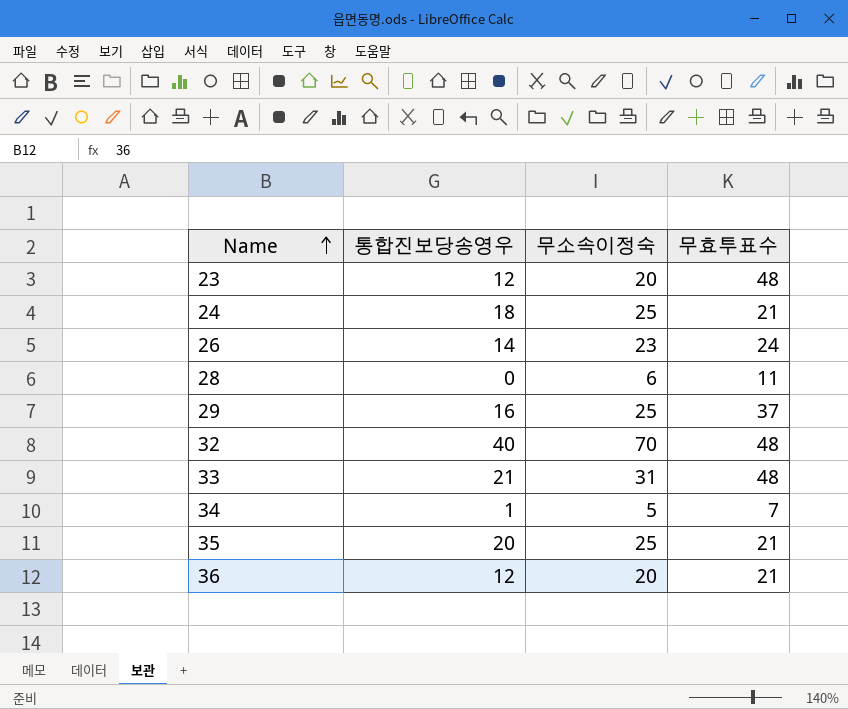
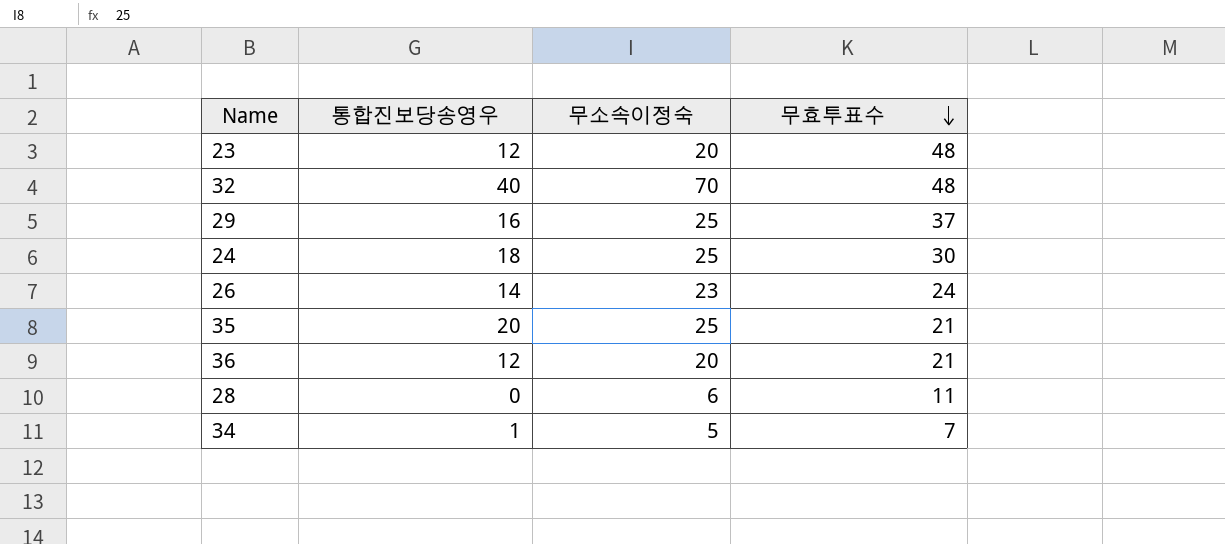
row order: Name ascending -> 무효투표수 descending
row 33: 21 | 31 | 48 -> none
24 | 무효투표수: 21 -> 30

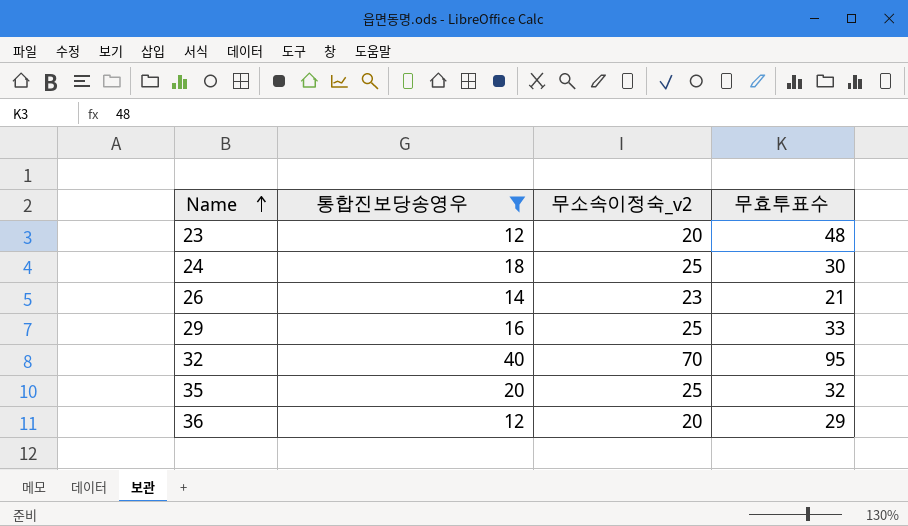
filter: none -> 통합진보당송영우 >= 12
row order: 무효투표수 descending -> Name ascending
column name: 무소속이정숙 -> 무소속이정숙_v2
26 | 무효투표수: 24 -> 21
29 | 무효투표수: 37 -> 33
32 | 무효투표수: 48 -> 95
35 | 무효투표수: 21 -> 32
36 | 무효투표수: 21 -> 29

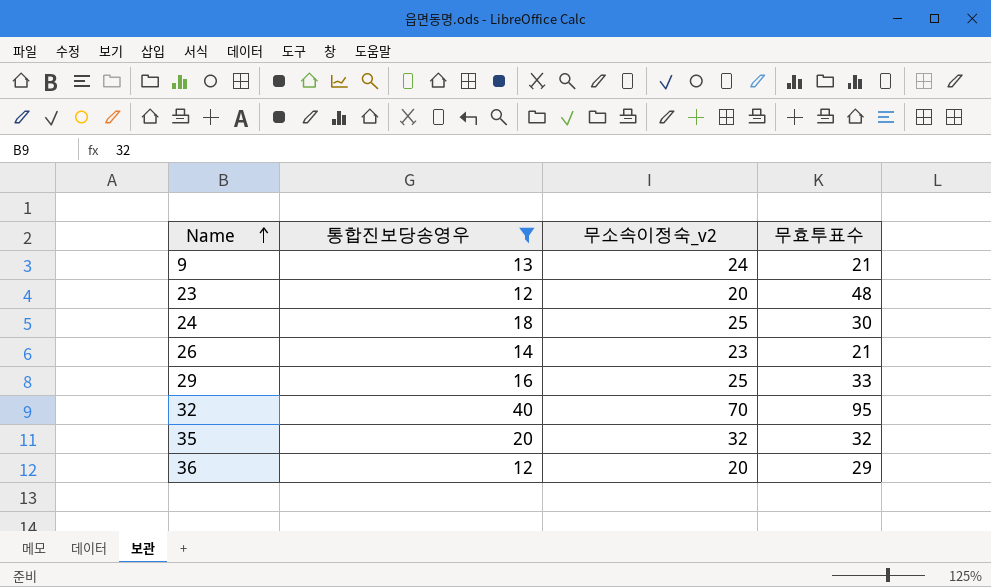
row 9: none -> 13 | 24 | 21
35 | 무소속이정숙_v2: 25 -> 32

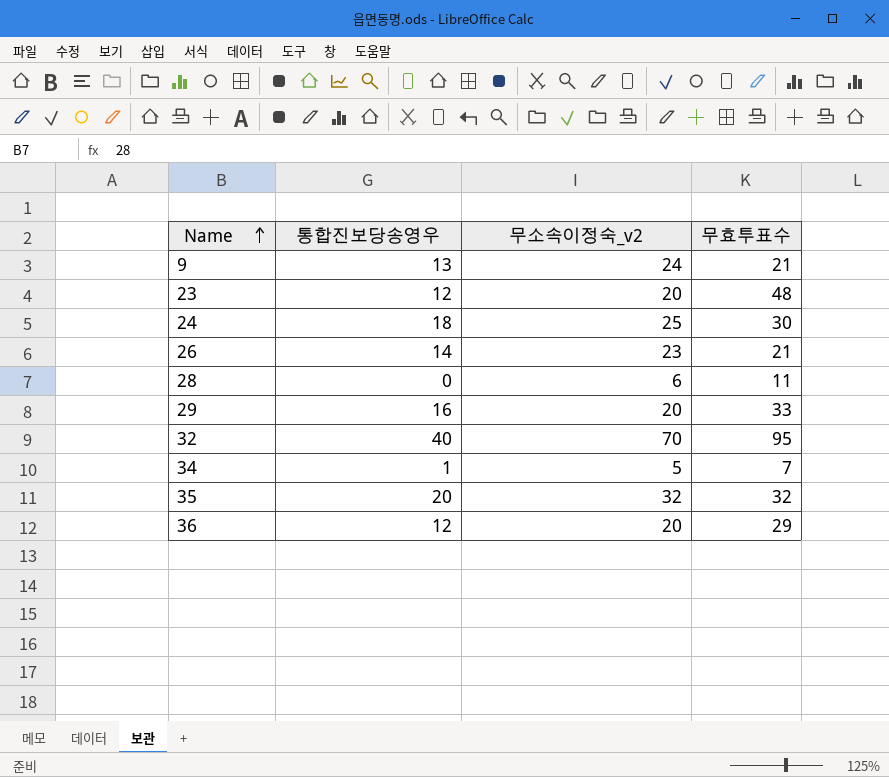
filter: 통합진보당송영우 >= 12 -> none
29 | 무소속이정숙_v2: 25 -> 20

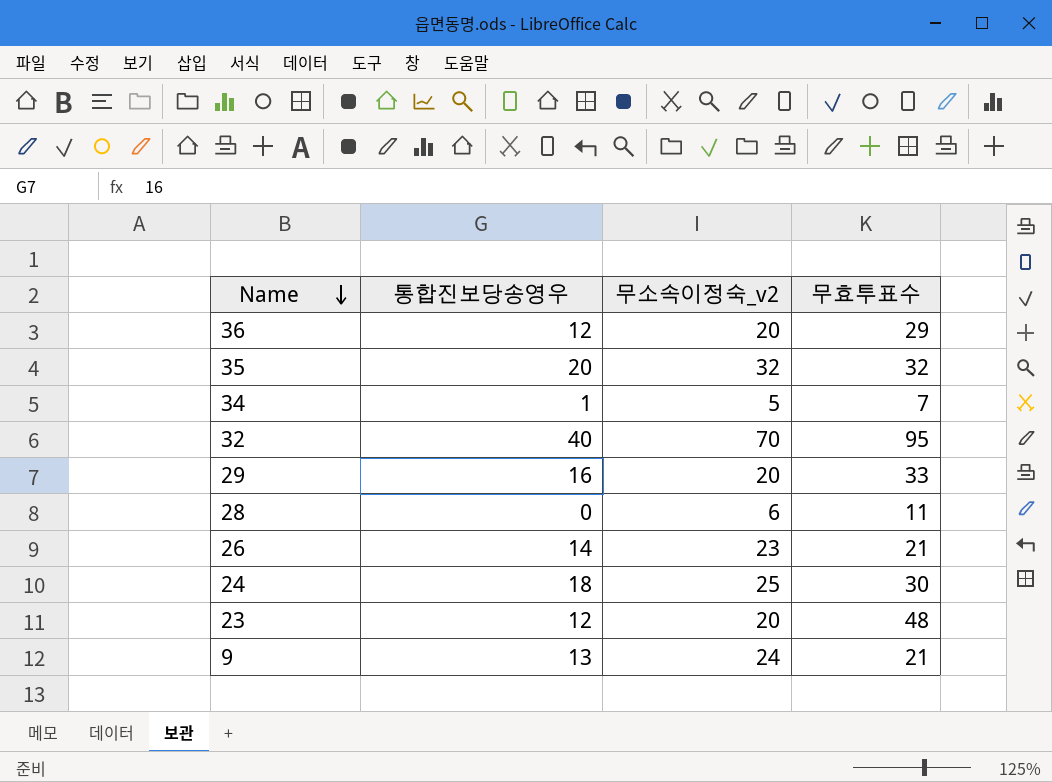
row order: Name ascending -> Name descending

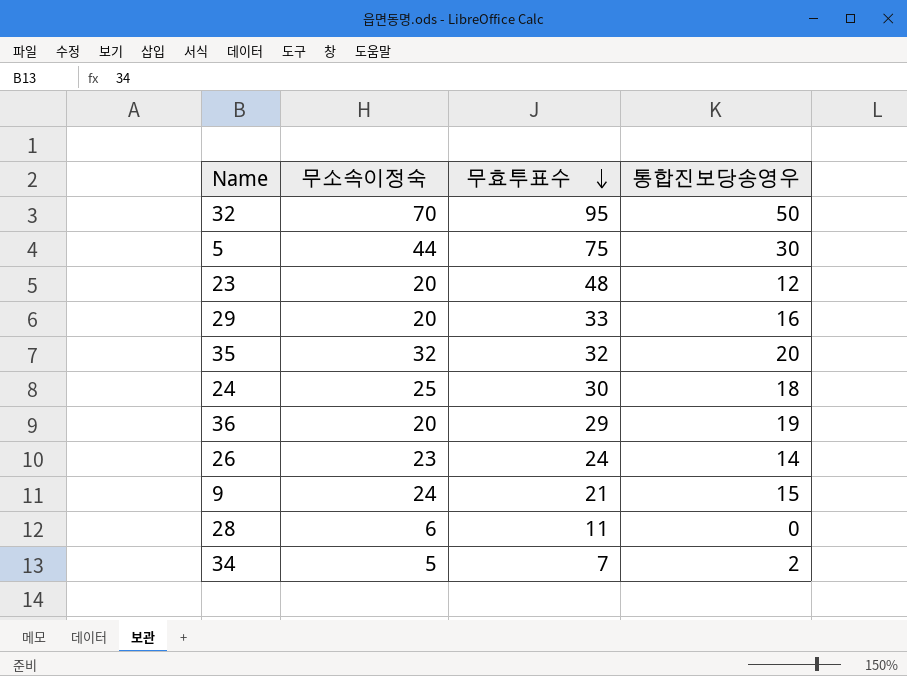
row order: Name descending -> 무효투표수 descending
column name: 무소속이정숙_v2 -> 무소속이정숙
column 통합진보당송영우 | position: 2 -> 4
32 | 통합진보당송영우: 40 -> 50
row 5: none -> 44 | 75 | 30
36 | 통합진보당송영우: 12 -> 19
26 | 무효투표수: 21 -> 24
9 | 통합진보당송영우: 13 -> 15
34 | 통합진보당송영우: 1 -> 2

